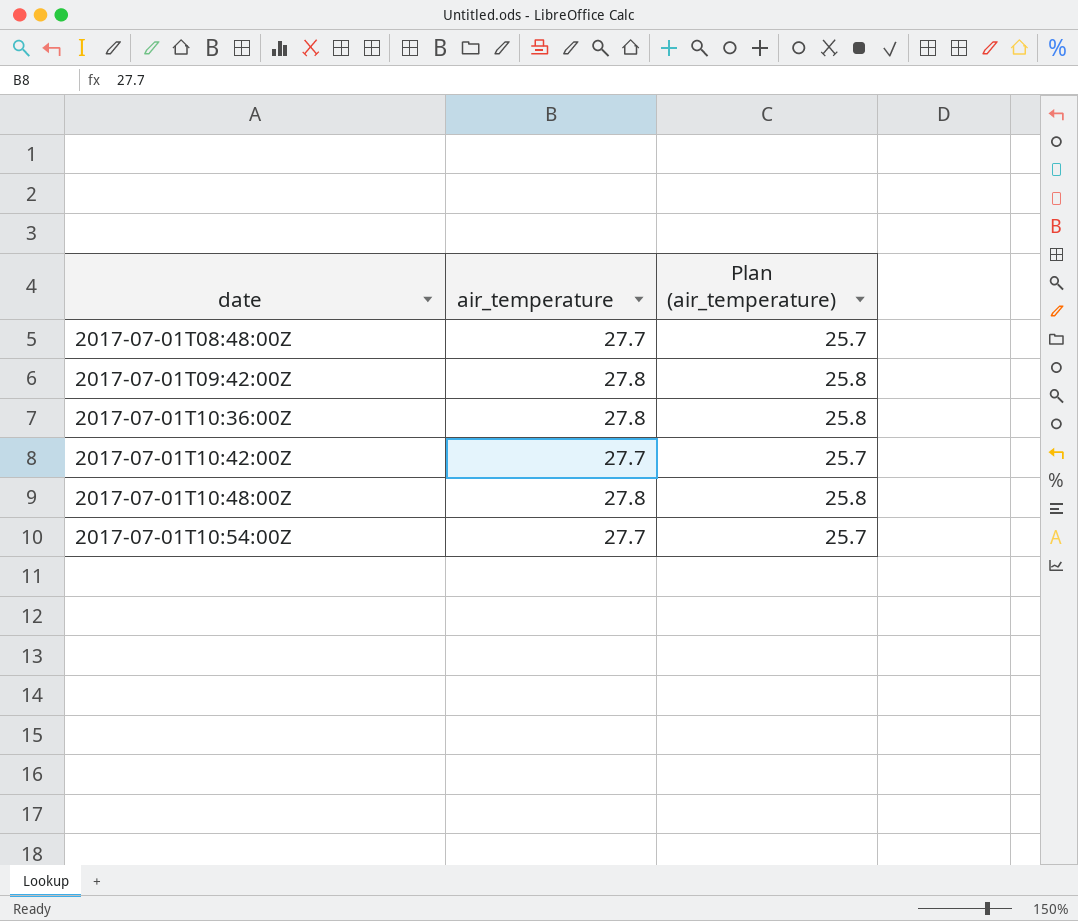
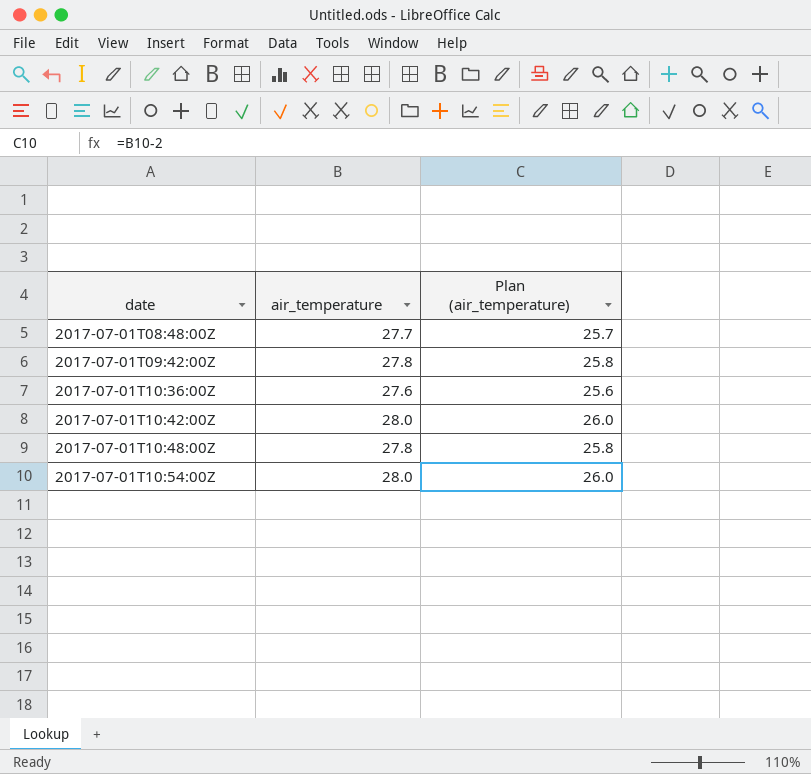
2017-07-01T10:36:00Z | air_temperature: 27.8 -> 27.6
2017-07-01T10:36:00Z | Plan (air_temperature): 25.8 -> 25.6
2017-07-01T10:42:00Z | air_temperature: 27.7 -> 28.0
2017-07-01T10:42:00Z | Plan (air_temperature): 25.7 -> 26.0
2017-07-01T10:54:00Z | air_temperature: 27.7 -> 28.0
2017-07-01T10:54:00Z | Plan (air_temperature): 25.7 -> 26.0

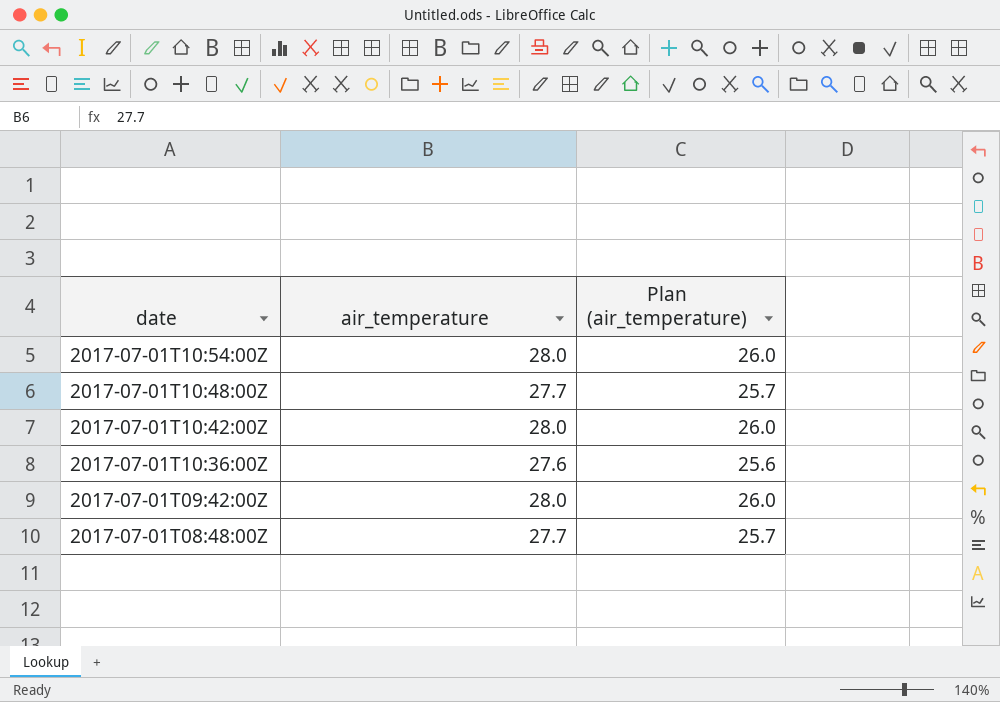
row order: date ascending -> date descending
2017-07-01T10:48:00Z | air_temperature: 27.8 -> 27.7
2017-07-01T10:48:00Z | Plan (air_temperature): 25.8 -> 25.7
2017-07-01T09:42:00Z | air_temperature: 27.8 -> 28.0
2017-07-01T09:42:00Z | Plan (air_temperature): 25.8 -> 26.0

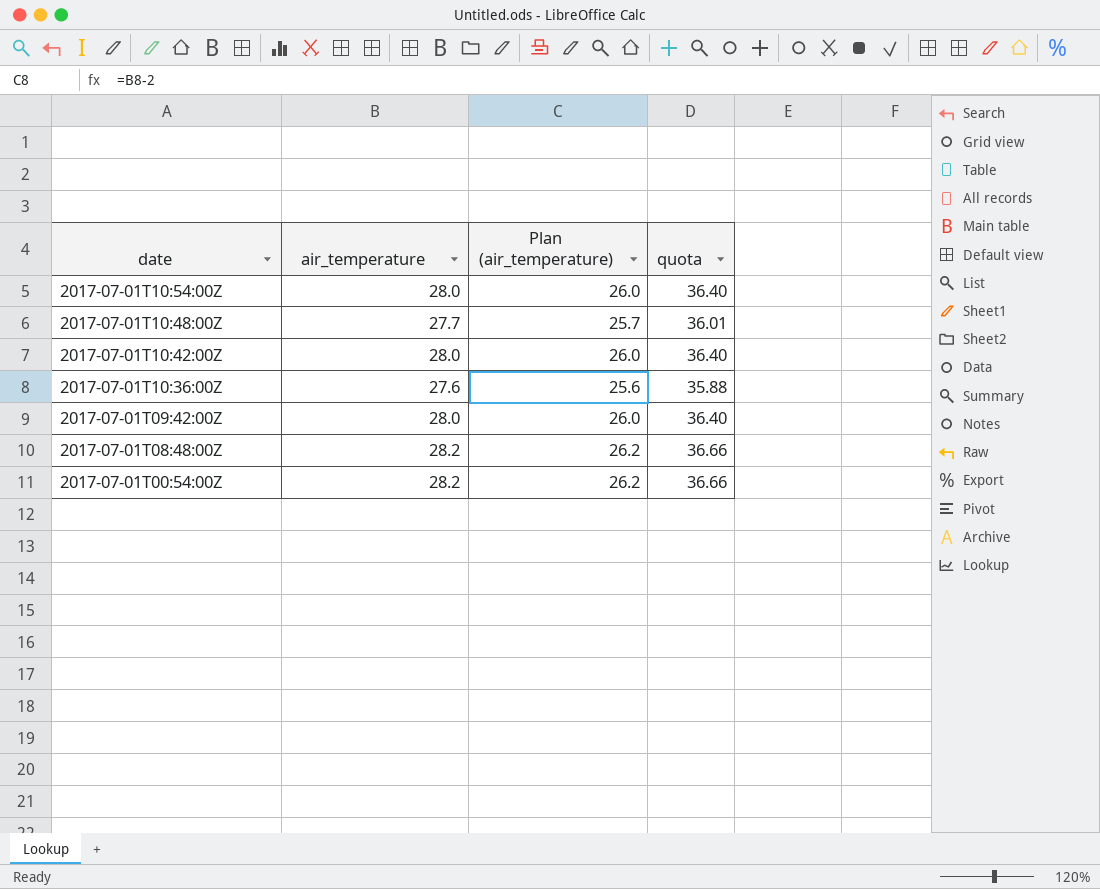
column quota | formula: none -> [air_temperature] * 1.3
2017-07-01T08:48:00Z | air_temperature: 27.7 -> 28.2
2017-07-01T08:48:00Z | Plan (air_temperature): 25.7 -> 26.2
row 2017-07-01T00:54:00Z: none -> 28.2 | 26.2 | 36.66

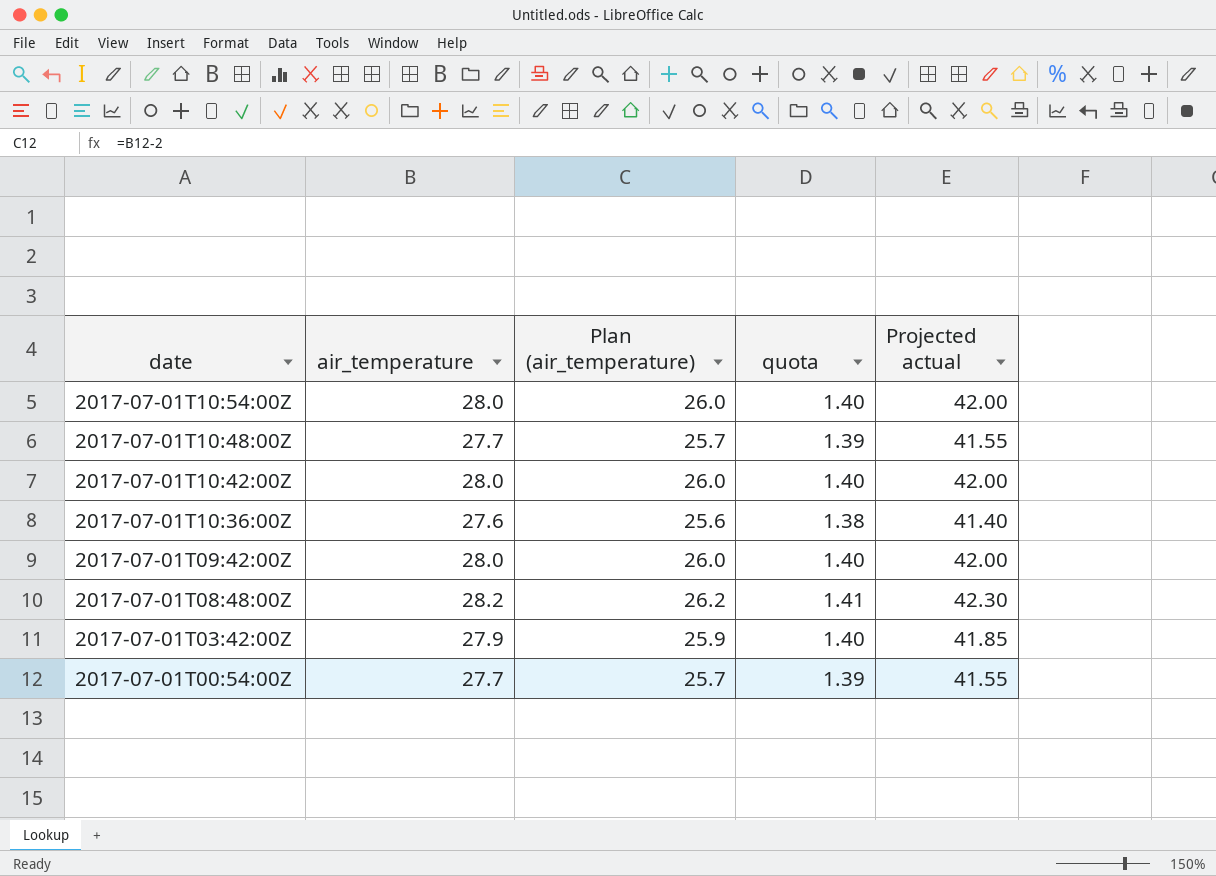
column quota | formula: [air_temperature] * 1.3 -> [air_temperature] * 0.05
column Projected actual | formula: none -> [air_temperature] * 1.5
row 2017-07-01T03:42:00Z: none -> 27.9 | 25.9 | 1.40 | 41.85
2017-07-01T00:54:00Z | air_temperature: 28.2 -> 27.7
2017-07-01T00:54:00Z | Plan (air_temperature): 26.2 -> 25.7

